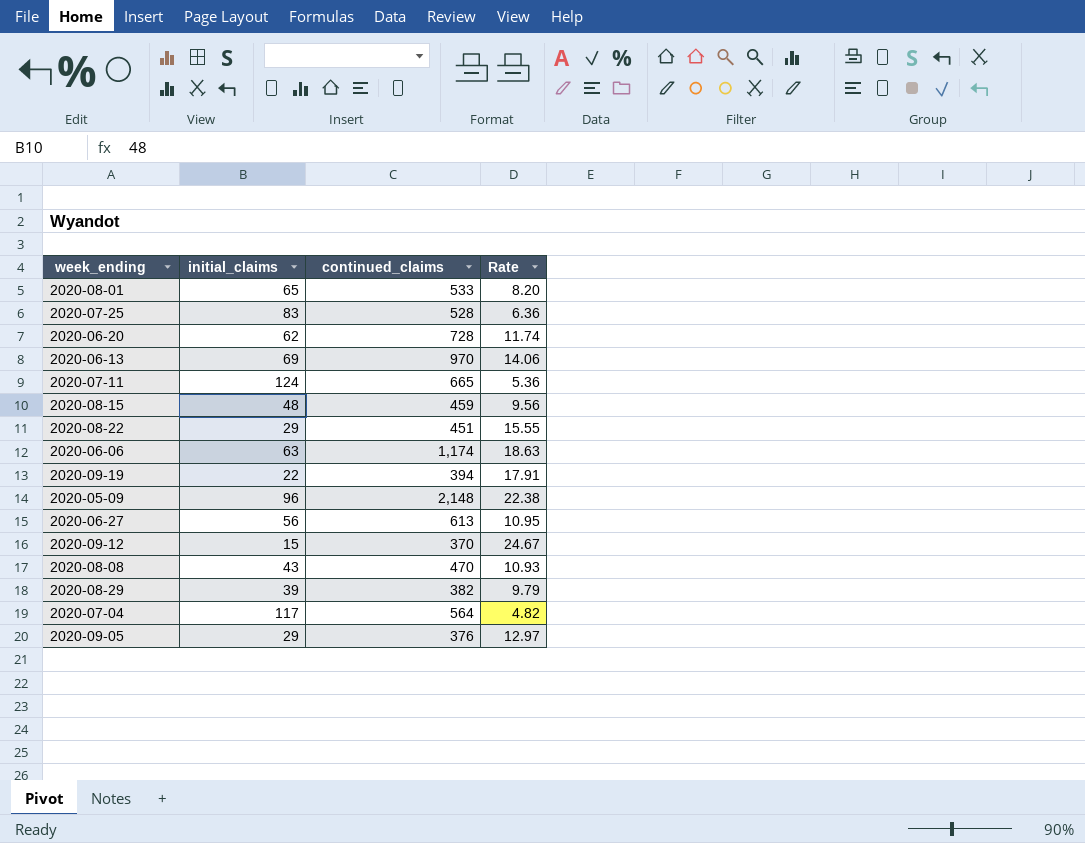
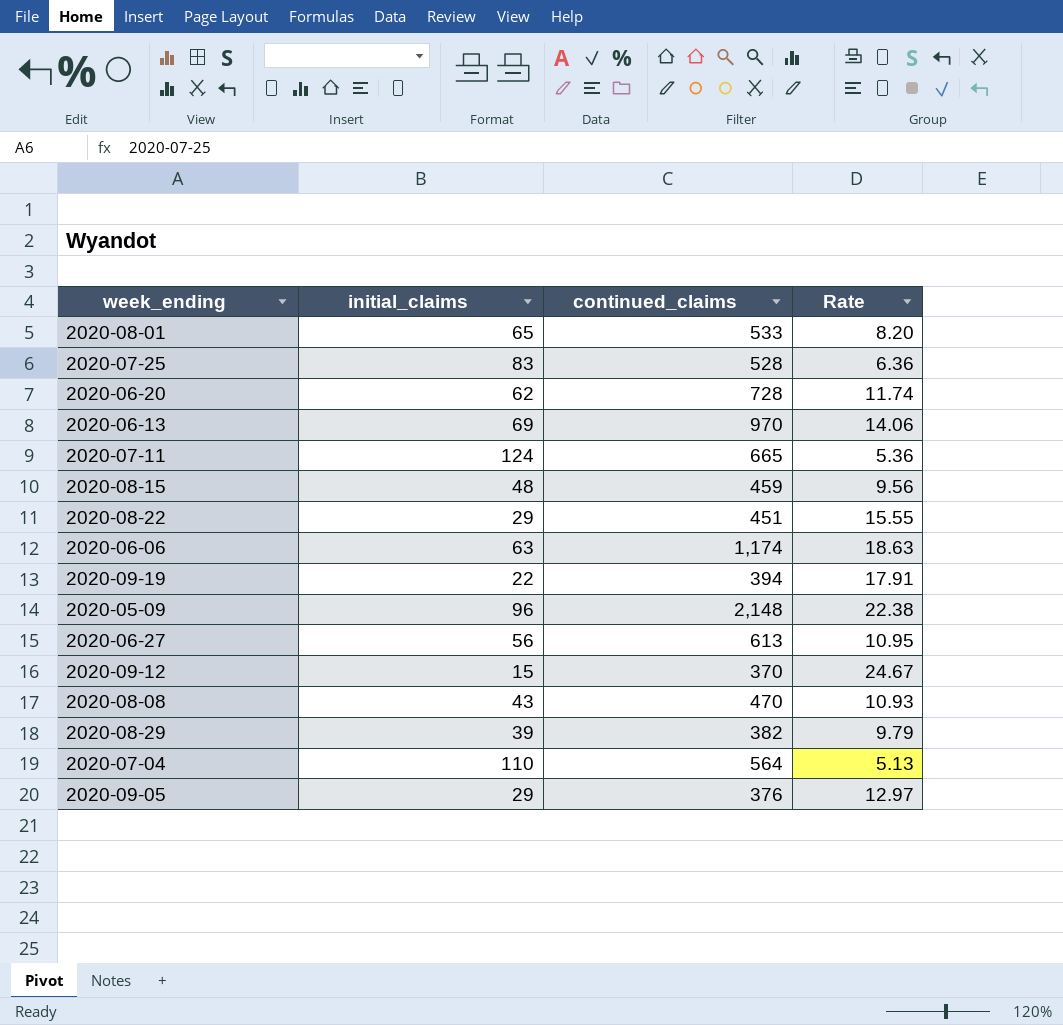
2020-07-04 | initial_claims: 117 -> 110
2020-07-04 | Rate: 4.82 -> 5.13

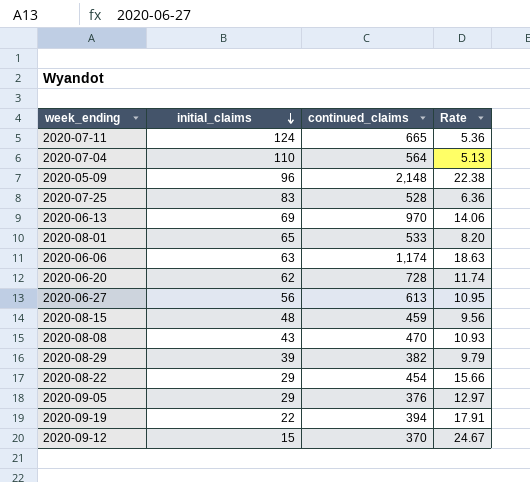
row order: none -> initial_claims descending
2020-08-22 | continued_claims: 451 -> 454
2020-08-22 | Rate: 15.55 -> 15.66

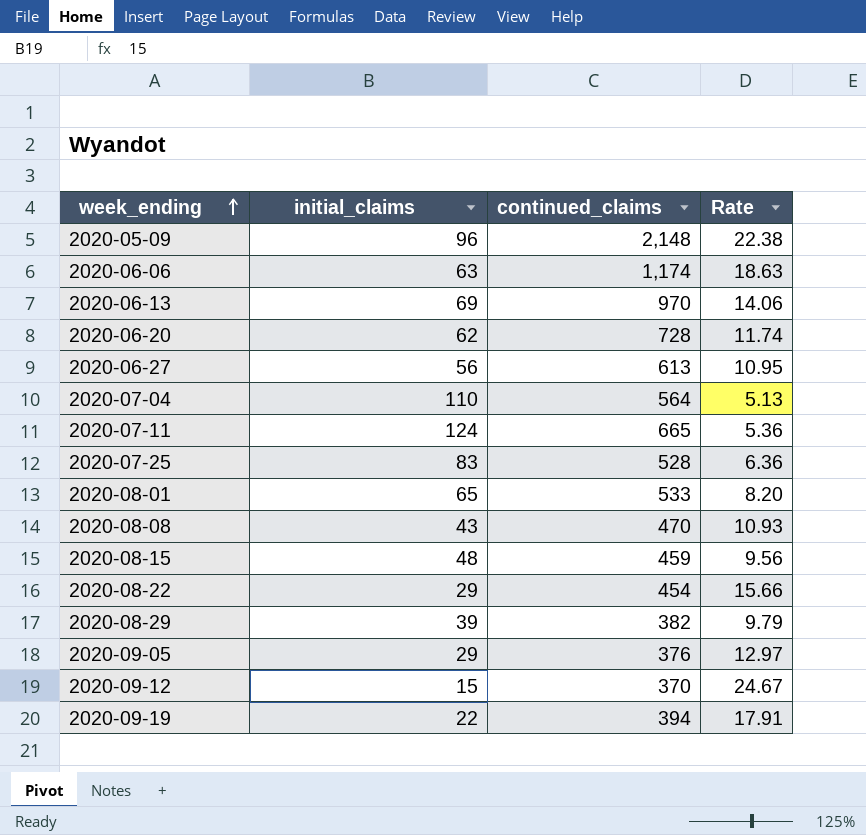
row order: initial_claims descending -> week_ending ascending

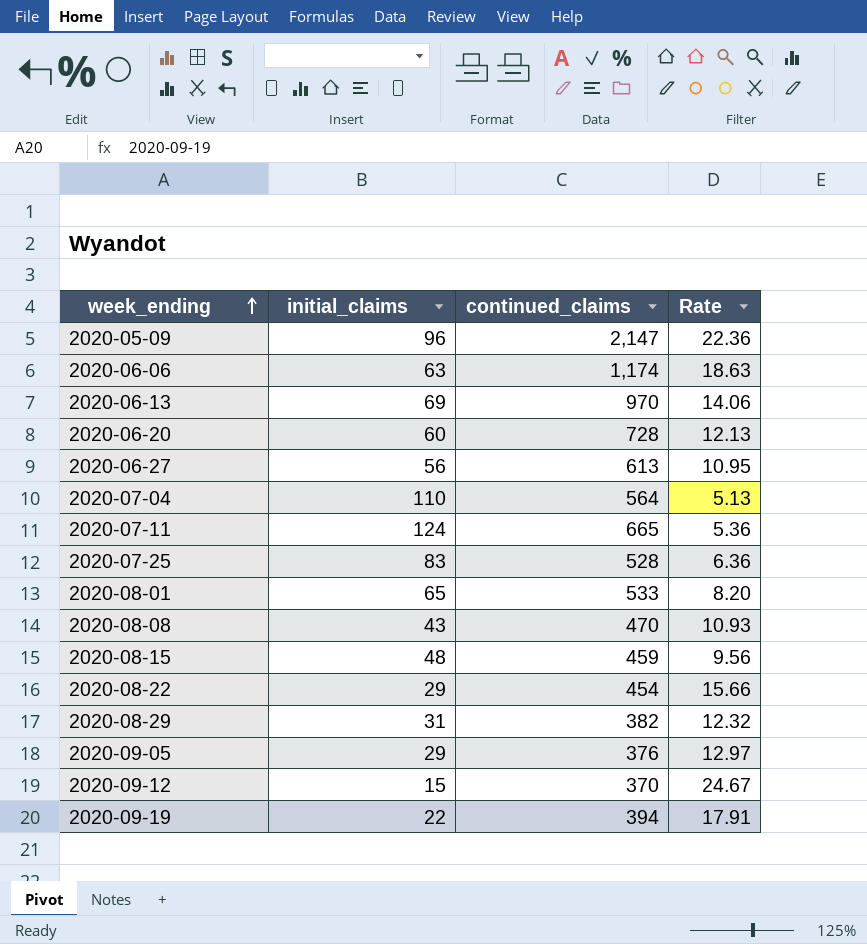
2020-05-09 | continued_claims: 2,148 -> 2,147
2020-05-09 | Rate: 22.38 -> 22.36
2020-06-20 | initial_claims: 62 -> 60
2020-06-20 | Rate: 11.74 -> 12.13
2020-08-29 | initial_claims: 39 -> 31
2020-08-29 | Rate: 9.79 -> 12.32

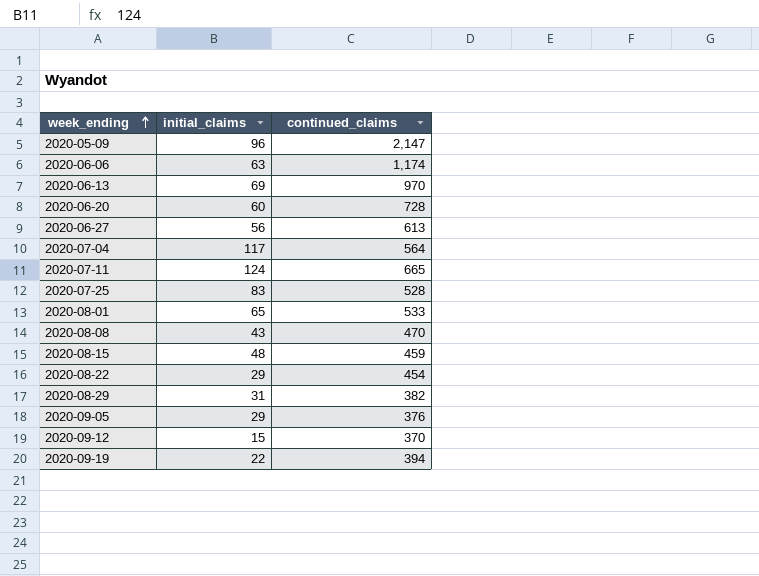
column Rate | formula: [continued_claims] / [initial_claims] -> none
2020-07-04 | initial_claims: 110 -> 117

